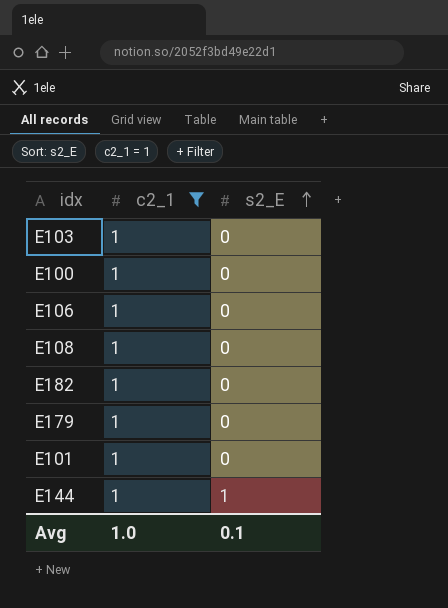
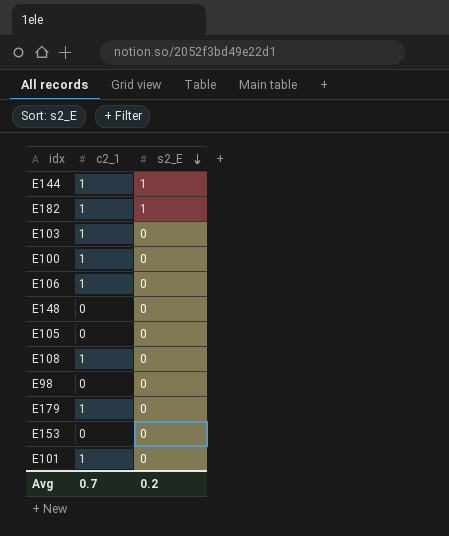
filter: c2_1 = 1 -> none
row order: s2_E ascending -> s2_E descending
E182 | s2_E: 0 -> 1
Avg | c2_1: 1.0 -> 0.7
Avg | s2_E: 0.1 -> 0.2

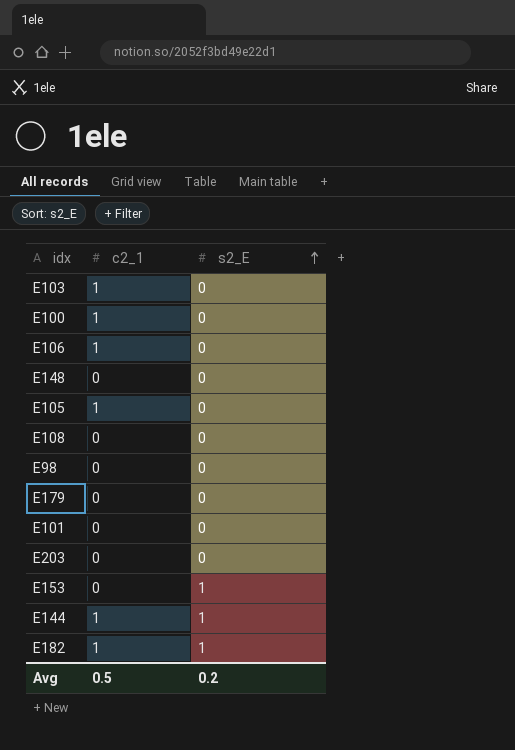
row order: s2_E descending -> s2_E ascending
E105 | c2_1: 0 -> 1
E108 | c2_1: 1 -> 0
E179 | c2_1: 1 -> 0
E101 | c2_1: 1 -> 0
row E203: none -> 0 | 0
E153 | s2_E: 0 -> 1
Avg | c2_1: 0.7 -> 0.5

